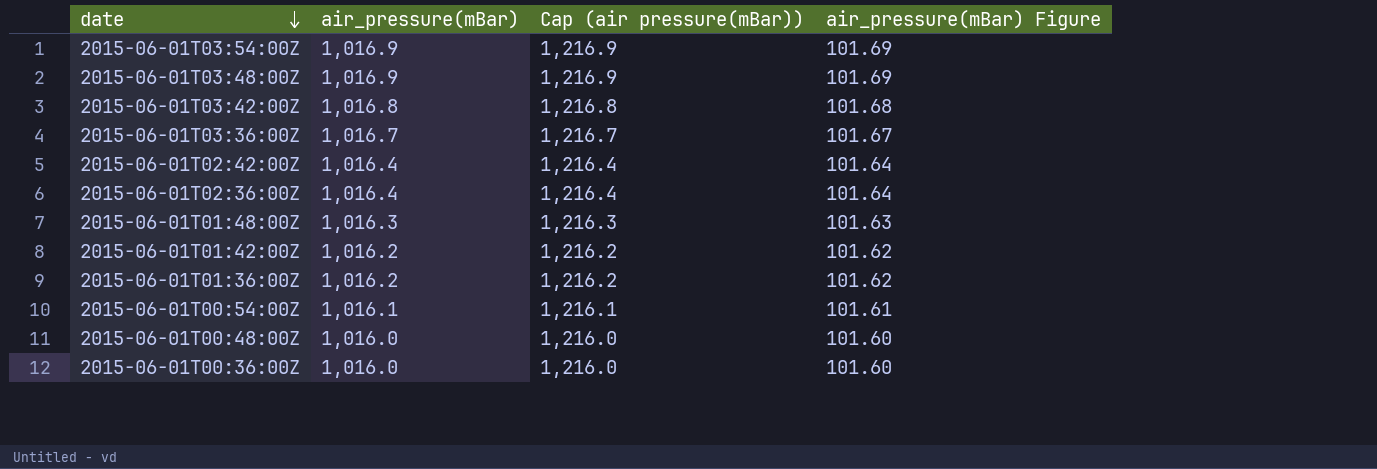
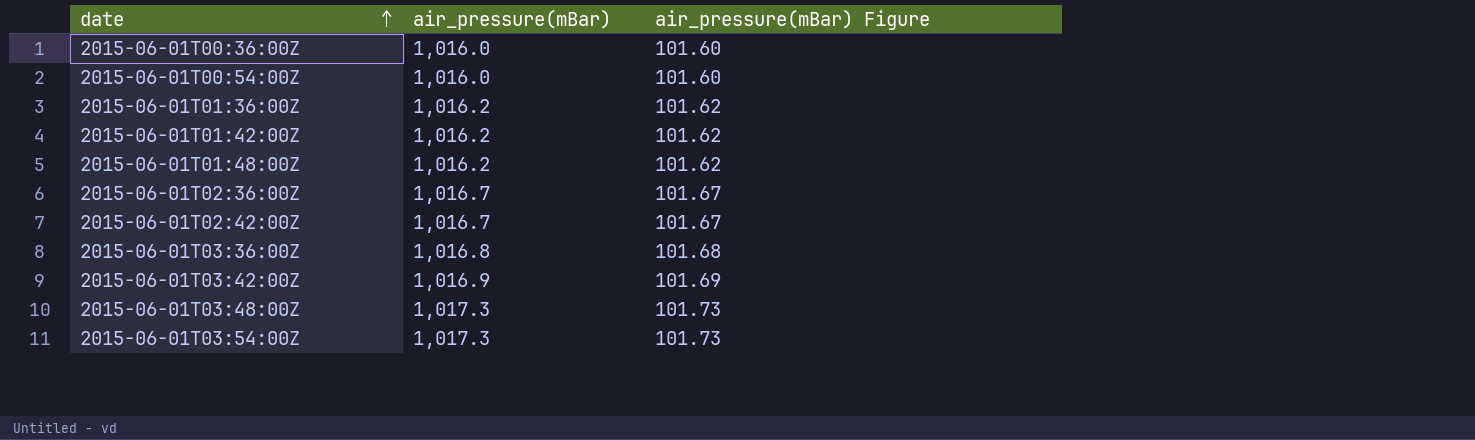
row order: date descending -> date ascending
column Cap (air pressure(mBar)) | formula: [air_pressure(mBar)] + 200 -> none
row 2015-06-01T00:48:00Z: 1,016.0 | 1,216.0 | 101.60 -> none
2015-06-01T00:54:00Z | air_pressure(mBar): 1,016.1 -> 1,016.0
2015-06-01T00:54:00Z | air_pressure(mBar) Figure: 101.61 -> 101.60
2015-06-01T01:48:00Z | air_pressure(mBar): 1,016.3 -> 1,016.2
2015-06-01T01:48:00Z | air_pressure(mBar) Figure: 101.63 -> 101.62
2015-06-01T02:36:00Z | air_pressure(mBar): 1,016.4 -> 1,016.7
2015-06-01T02:36:00Z | air_pressure(mBar) Figure: 101.64 -> 101.67
2015-06-01T02:42:00Z | air_pressure(mBar): 1,016.4 -> 1,016.7
2015-06-01T02:42:00Z | air_pressure(mBar) Figure: 101.64 -> 101.67
2015-06-01T03:36:00Z | air_pressure(mBar): 1,016.7 -> 1,016.8
2015-06-01T03:36:00Z | air_pressure(mBar) Figure: 101.67 -> 101.68
2015-06-01T03:42:00Z | air_pressure(mBar): 1,016.8 -> 1,016.9
2015-06-01T03:42:00Z | air_pressure(mBar) Figure: 101.68 -> 101.69
2015-06-01T03:48:00Z | air_pressure(mBar): 1,016.9 -> 1,017.3
2015-06-01T03:48:00Z | air_pressure(mBar) Figure: 101.69 -> 101.73
2015-06-01T03:54:00Z | air_pressure(mBar): 1,016.9 -> 1,017.3
2015-06-01T03:54:00Z | air_pressure(mBar) Figure: 101.69 -> 101.73

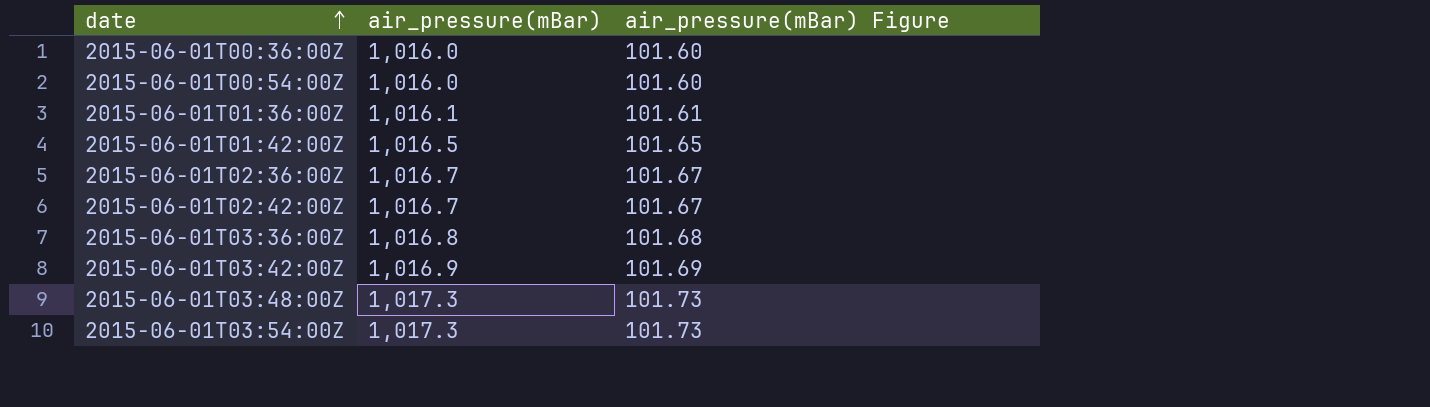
row 2015-06-01T01:48:00Z: 1,016.2 | 101.62 -> none
2015-06-01T01:36:00Z | air_pressure(mBar): 1,016.2 -> 1,016.1
2015-06-01T01:36:00Z | air_pressure(mBar) Figure: 101.62 -> 101.61
2015-06-01T01:42:00Z | air_pressure(mBar): 1,016.2 -> 1,016.5
2015-06-01T01:42:00Z | air_pressure(mBar) Figure: 101.62 -> 101.65

